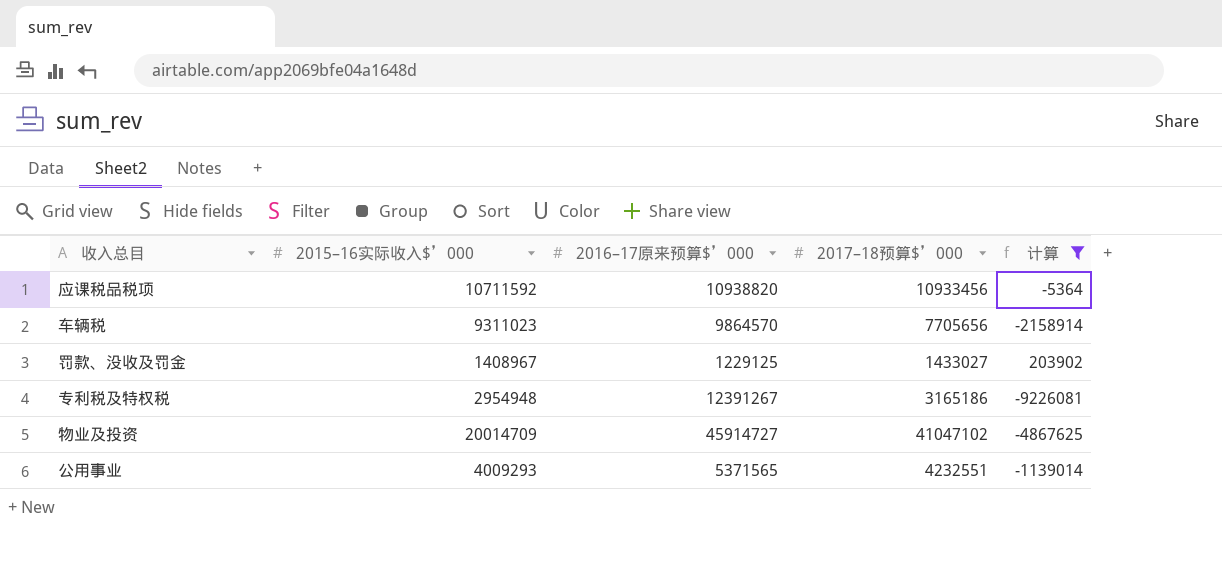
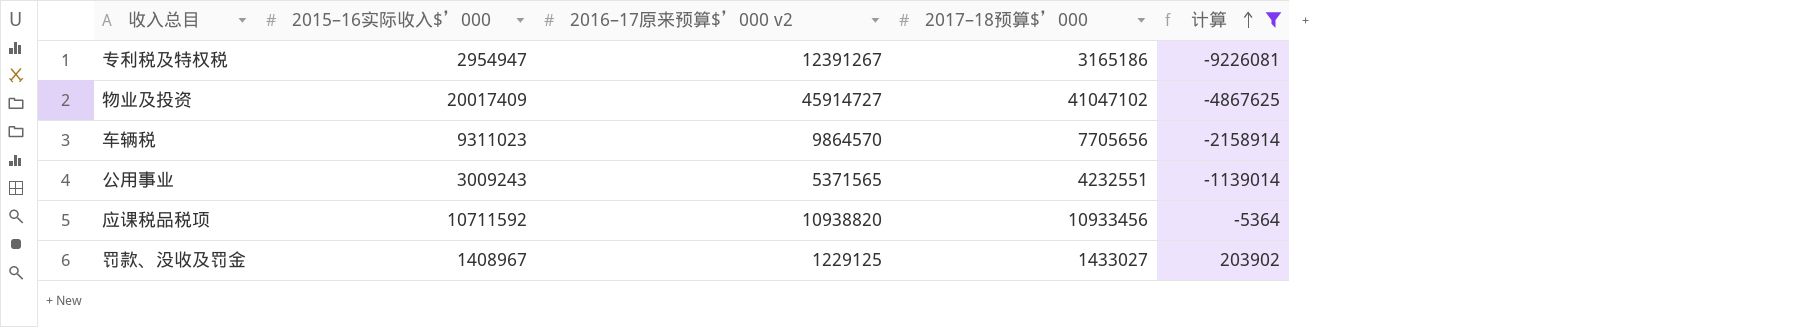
row order: none -> 计算 ascending
column name: 2016–17原来预算$’000 -> 2016–17原来预算$’000 v2
专利税及特权税 | 2015–16实际收入$’000: 2954948 -> 2954947
物业及投资 | 2015–16实际收入$’000: 20014709 -> 20017409
公用事业 | 2015–16实际收入$’000: 4009293 -> 3009243

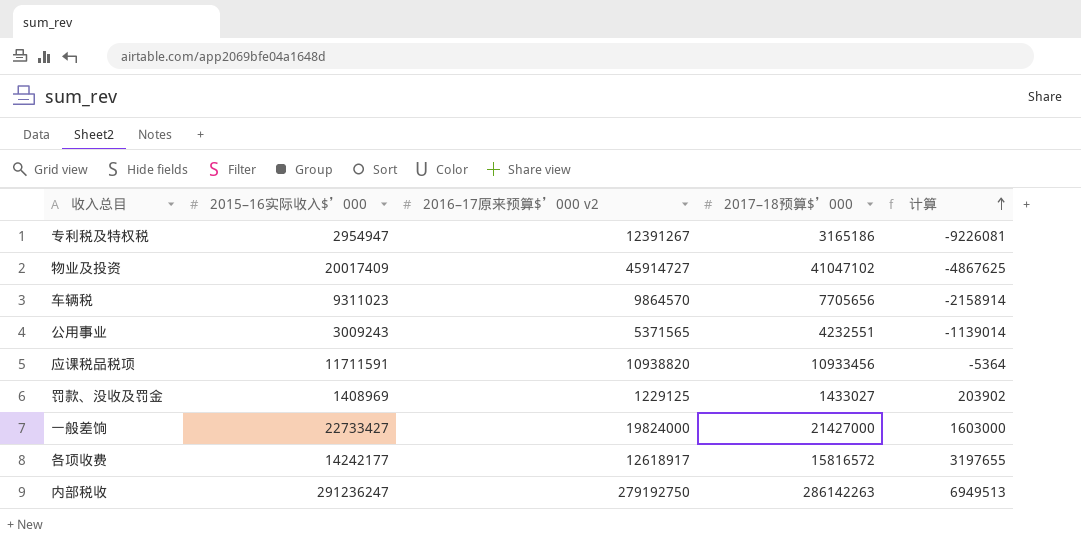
filter: 计算 <= 203902 -> none
应课税品税项 | 2015–16实际收入$’000: 10711592 -> 11711591
罚款、没收及罚金 | 2015–16实际收入$’000: 1408967 -> 1408969

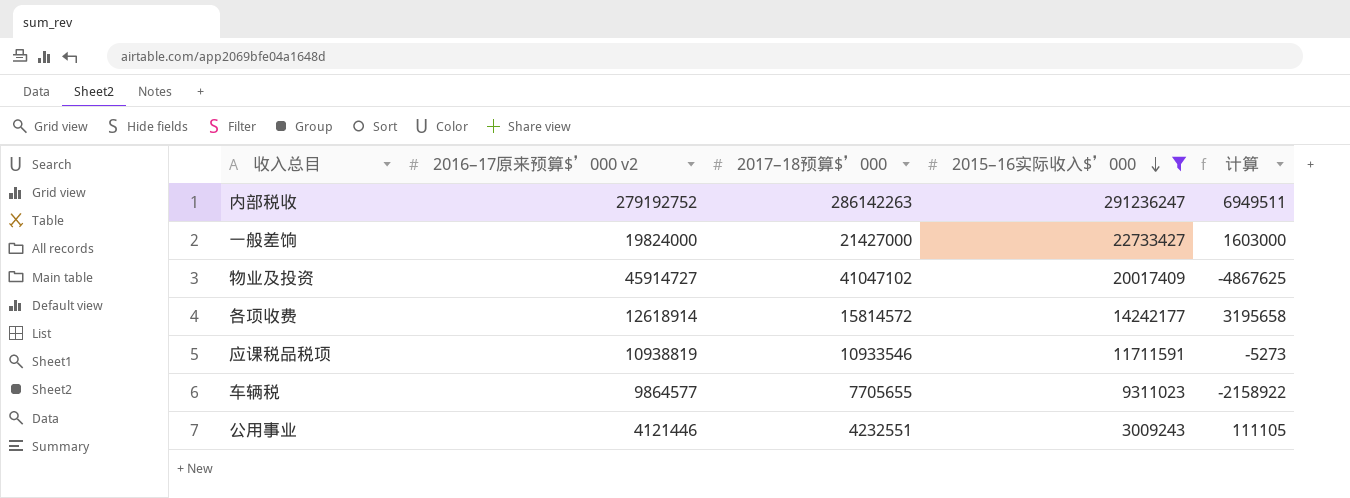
filter: none -> 2015–16实际收入$’000 >= 3009243
row order: 计算 ascending -> 2015–16实际收入$’000 descending
column 2015–16实际收入$’000 | position: 2 -> 4
内部税收 | 2016–17原来预算$’000 v2: 279192750 -> 279192752
内部税收 | 计算: 6949513 -> 6949511
各项收费 | 2016–17原来预算$’000 v2: 12618917 -> 12618914
各项收费 | 2017–18预算$’000: 15816572 -> 15814572
各项收费 | 计算: 3197655 -> 3195658
应课税品税项 | 2016–17原来预算$’000 v2: 10938820 -> 10938819
应课税品税项 | 2017–18预算$’000: 10933456 -> 10933546
应课税品税项 | 计算: -5364 -> -5273
车辆税 | 2016–17原来预算$’000 v2: 9864570 -> 9864577
车辆税 | 2017–18预算$’000: 7705656 -> 7705655
车辆税 | 计算: -2158914 -> -2158922
公用事业 | 2016–17原来预算$’000 v2: 5371565 -> 4121446
公用事业 | 计算: -1139014 -> 111105

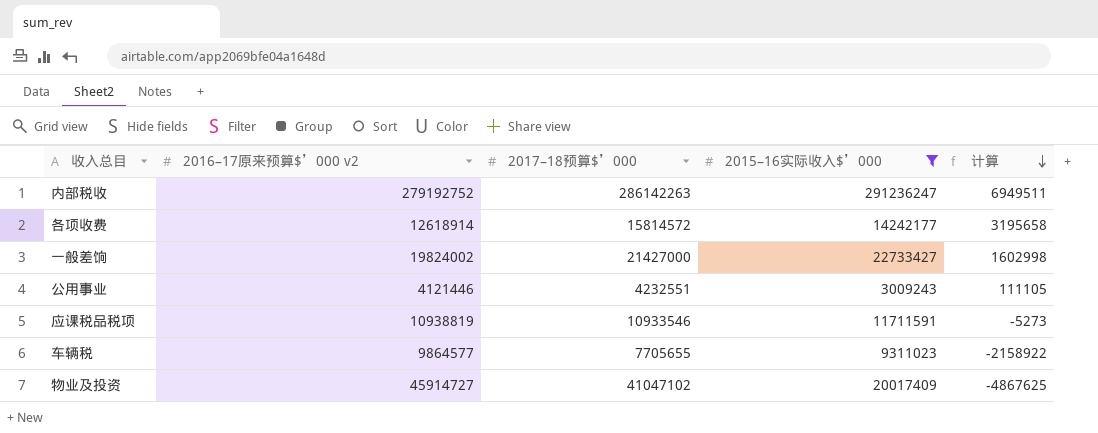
row order: 2015–16实际收入$’000 descending -> 计算 descending
一般差饷 | 2016–17原来预算$’000 v2: 19824000 -> 19824002
一般差饷 | 计算: 1603000 -> 1602998

